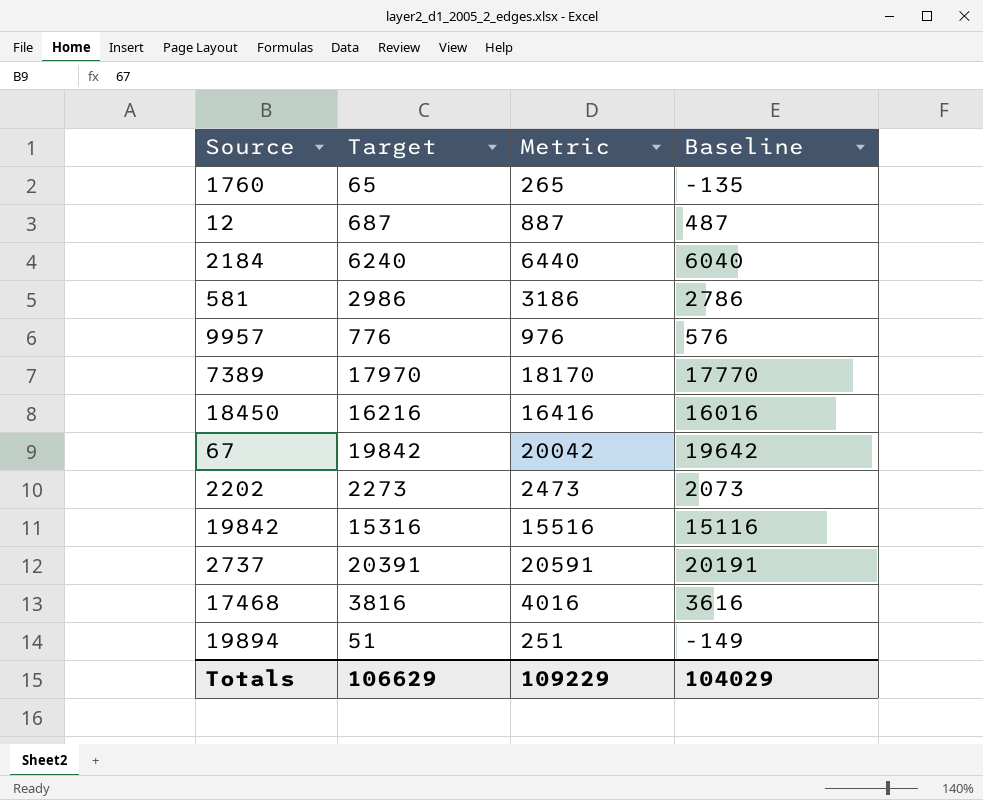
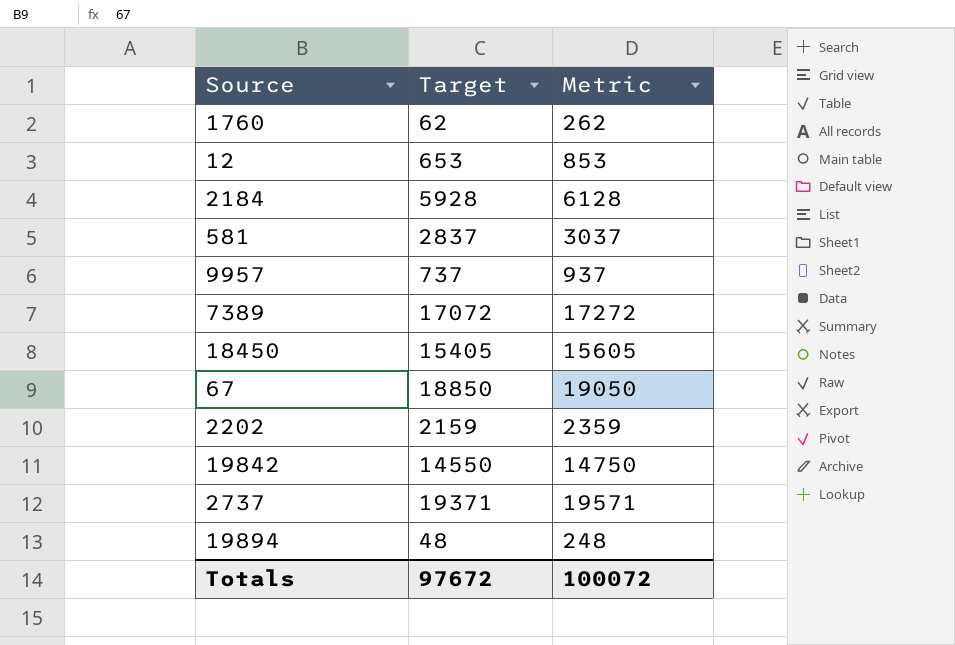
column Baseline | formula: [Target] - 200 -> none
row 17468: 3816 | 4016 | 3616 -> none
1760 | Target: 65 -> 62
1760 | Metric: 265 -> 262
12 | Target: 687 -> 653
12 | Metric: 887 -> 853
2184 | Target: 6240 -> 5928
2184 | Metric: 6440 -> 6128
581 | Target: 2986 -> 2837
581 | Metric: 3186 -> 3037
9957 | Target: 776 -> 737
9957 | Metric: 976 -> 937
7389 | Target: 17970 -> 17072
7389 | Metric: 18170 -> 17272
18450 | Target: 16216 -> 15405
18450 | Metric: 16416 -> 15605
67 | Target: 19842 -> 18850
67 | Metric: 20042 -> 19050
2202 | Target: 2273 -> 2159
2202 | Metric: 2473 -> 2359
19842 | Target: 15316 -> 14550
19842 | Metric: 15516 -> 14750
2737 | Target: 20391 -> 19371
2737 | Metric: 20591 -> 19571
19894 | Target: 51 -> 48
19894 | Metric: 251 -> 248
Totals | Target: 106629 -> 97672
Totals | Metric: 109229 -> 100072

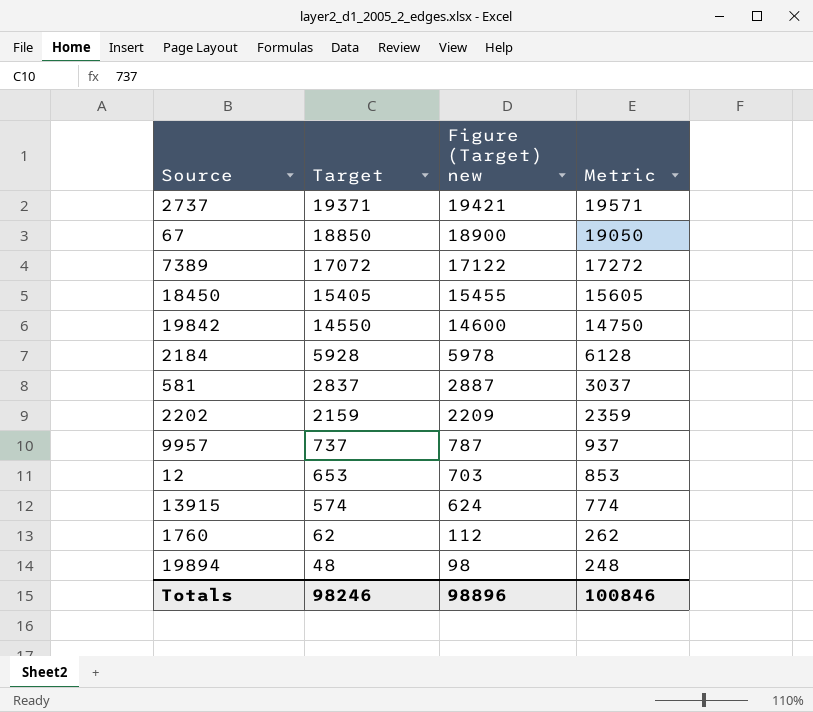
row order: none -> Target descending
column Figure (Target) new | formula: none -> [Target] + 50
row 13915: none -> 574 | 624 | 774
Totals | Target: 97672 -> 98246
Totals | Metric: 100072 -> 100846

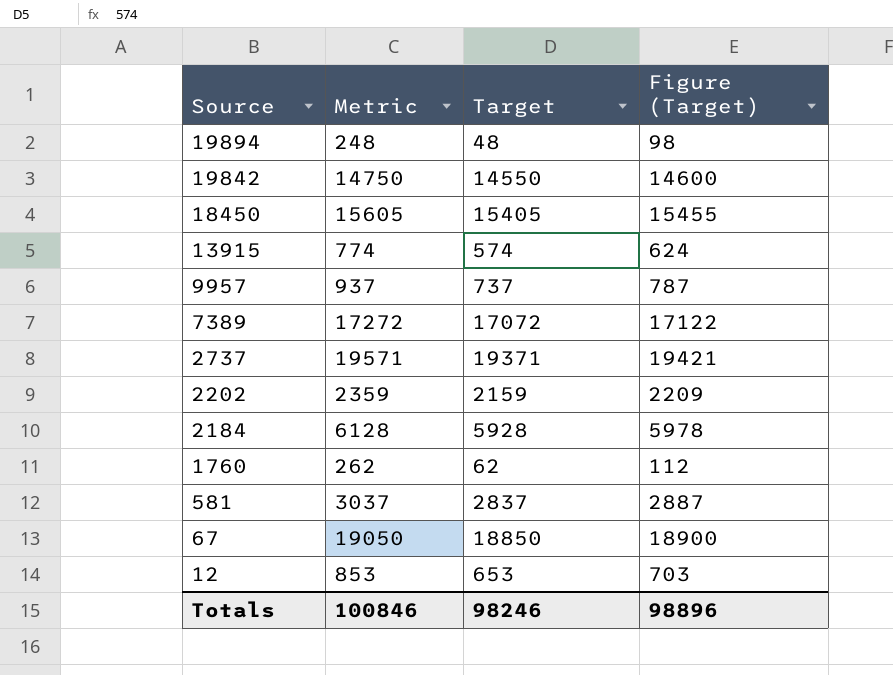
row order: Target descending -> Source descending
column Metric | position: 4 -> 2
column name: Figure (Target) new -> Figure (Target)

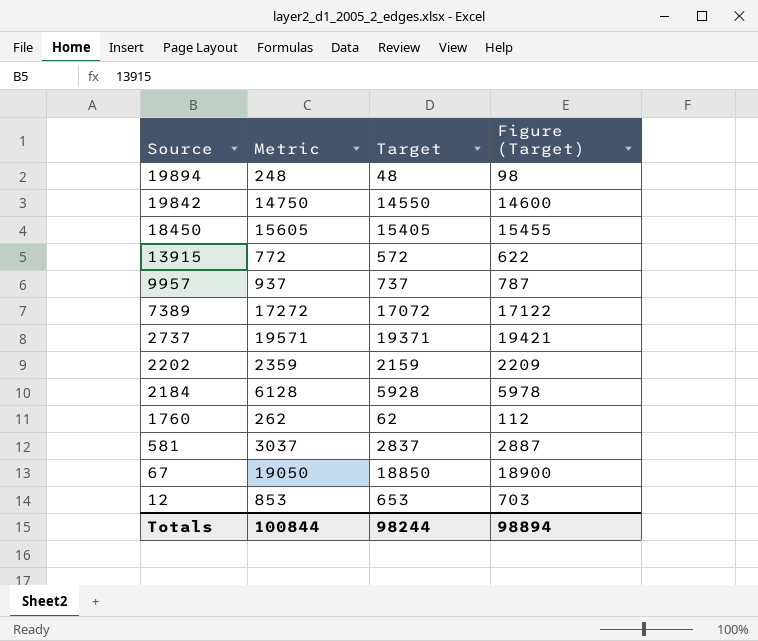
13915 | Metric: 774 -> 772
13915 | Target: 574 -> 572
13915 | Figure (Target): 624 -> 622
Totals | Metric: 100846 -> 100844
Totals | Target: 98246 -> 98244
Totals | Figure (Target): 98896 -> 98894

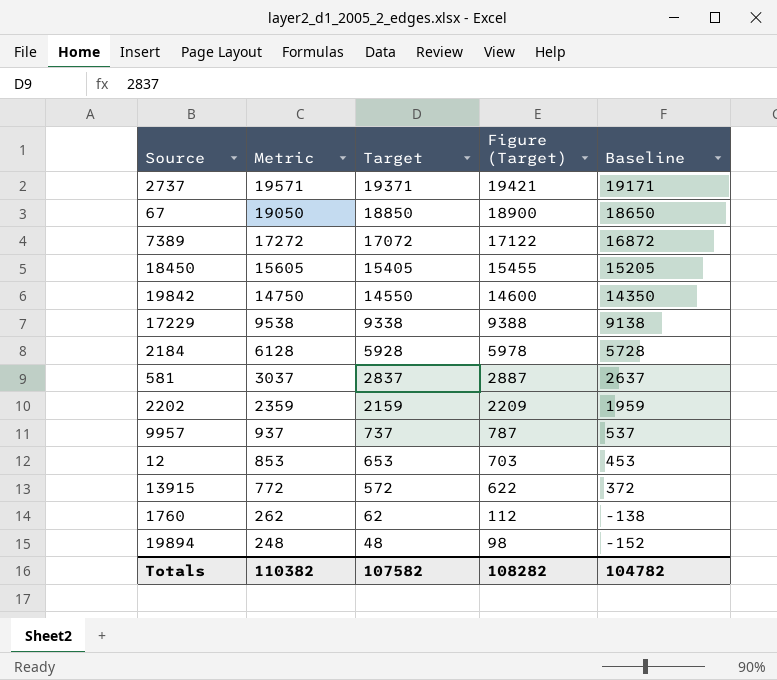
row order: Source descending -> Metric descending
column Baseline | formula: none -> [Target] - 200
row 17229: none -> 9538 | 9338 | 9388 | 9138
Totals | Metric: 100844 -> 110382
Totals | Target: 98244 -> 107582
Totals | Figure (Target): 98894 -> 108282

